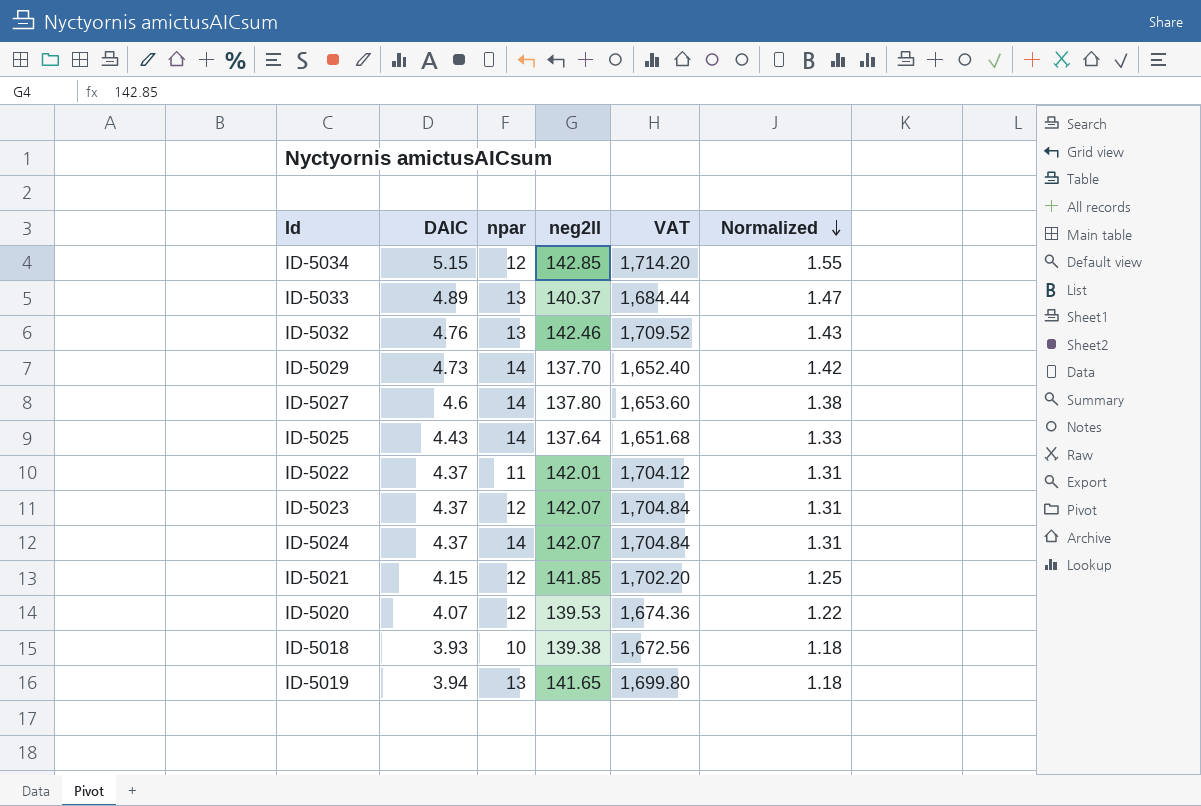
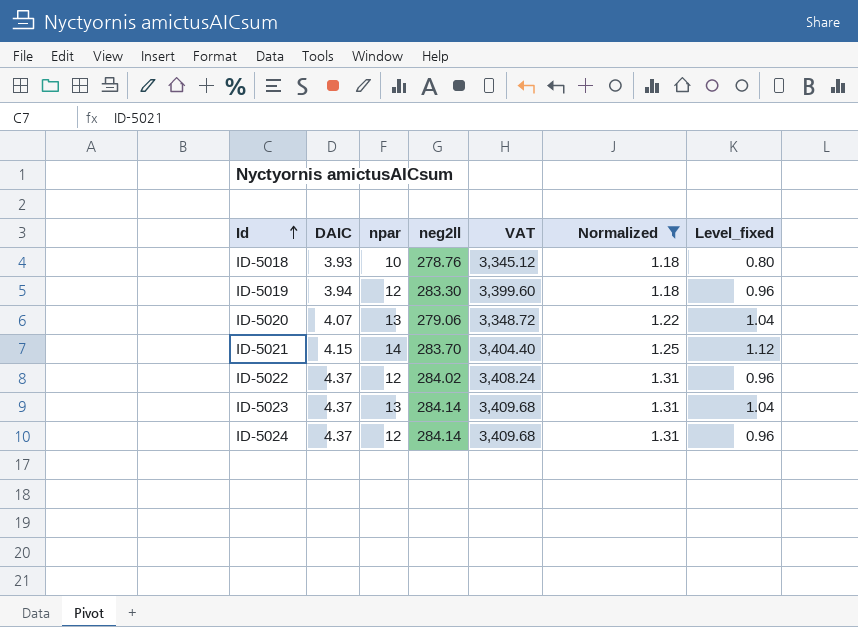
filter: none -> Normalized <= 1.31
row order: Normalized descending -> Id ascending
column Level_fixed | formula: none -> [npar] * 0.08
ID-5018 | neg2ll: 139.38 -> 278.76
ID-5018 | VAT: 1,672.56 -> 3,345.12
ID-5019 | npar: 13 -> 12
ID-5019 | neg2ll: 141.65 -> 283.30
ID-5019 | VAT: 1,699.80 -> 3,399.60
ID-5020 | npar: 12 -> 13
ID-5020 | neg2ll: 139.53 -> 279.06
ID-5020 | VAT: 1,674.36 -> 3,348.72
ID-5021 | npar: 12 -> 14
ID-5021 | neg2ll: 141.85 -> 283.70
ID-5021 | VAT: 1,702.20 -> 3,404.40
ID-5022 | npar: 11 -> 12
ID-5022 | neg2ll: 142.01 -> 284.02
ID-5022 | VAT: 1,704.12 -> 3,408.24
ID-5023 | npar: 12 -> 13
ID-5023 | neg2ll: 142.07 -> 284.14
ID-5023 | VAT: 1,704.84 -> 3,409.68
ID-5024 | npar: 14 -> 12
ID-5024 | neg2ll: 142.07 -> 284.14
ID-5024 | VAT: 1,704.84 -> 3,409.68

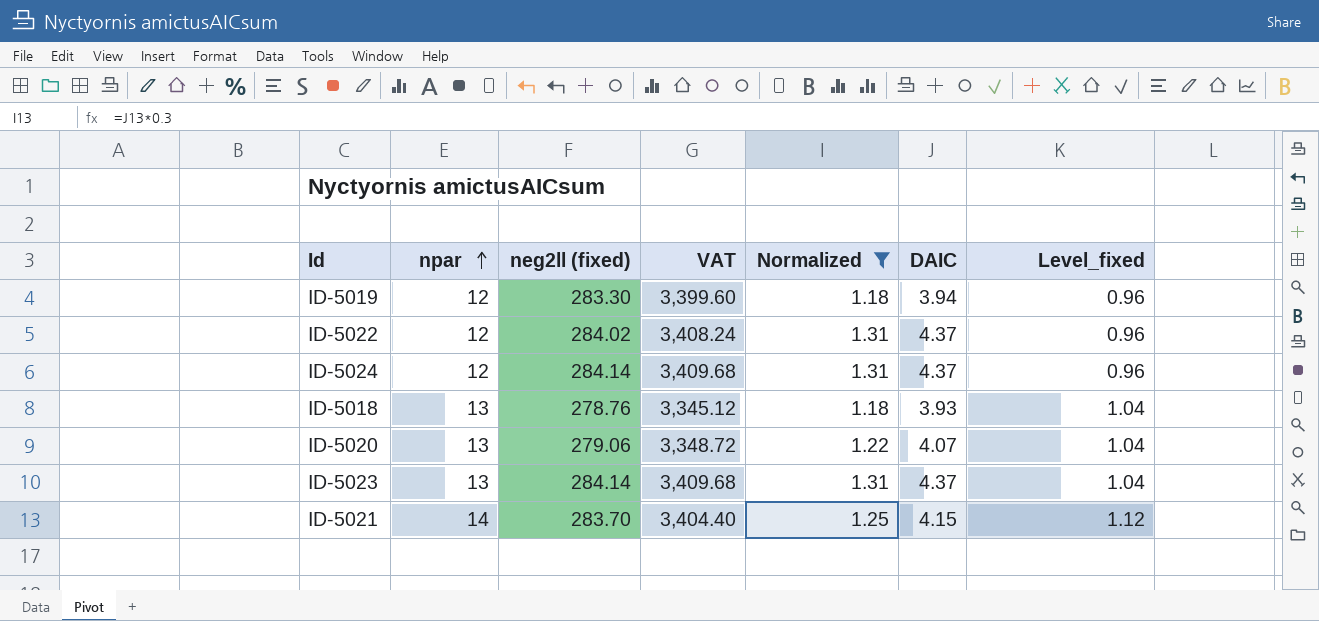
row order: Id ascending -> npar ascending
column name: neg2ll -> neg2ll (fixed)
column DAIC | position: 2 -> 6
ID-5018 | npar: 10 -> 13
ID-5018 | Level_fixed: 0.80 -> 1.04

